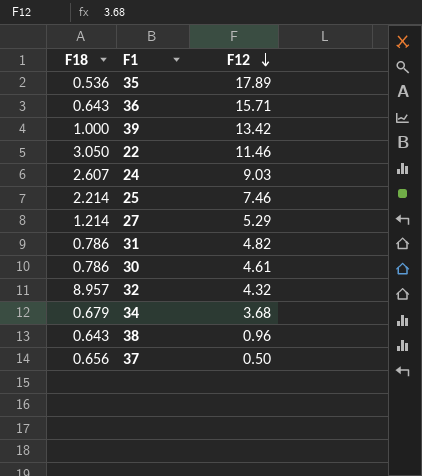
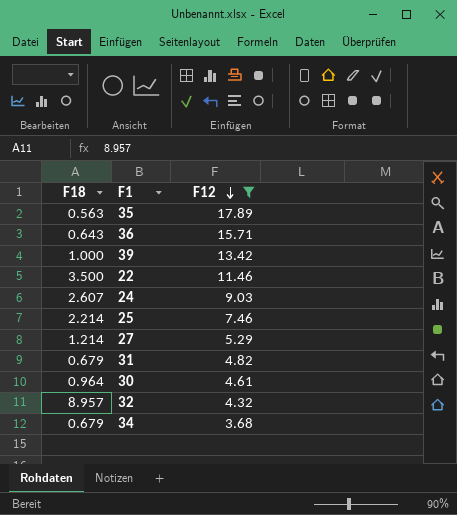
filter: none -> F12 >= 3.68
35 | F18: 0.536 -> 0.563
22 | F18: 3.050 -> 3.500
31 | F18: 0.786 -> 0.679
30 | F18: 0.786 -> 0.964

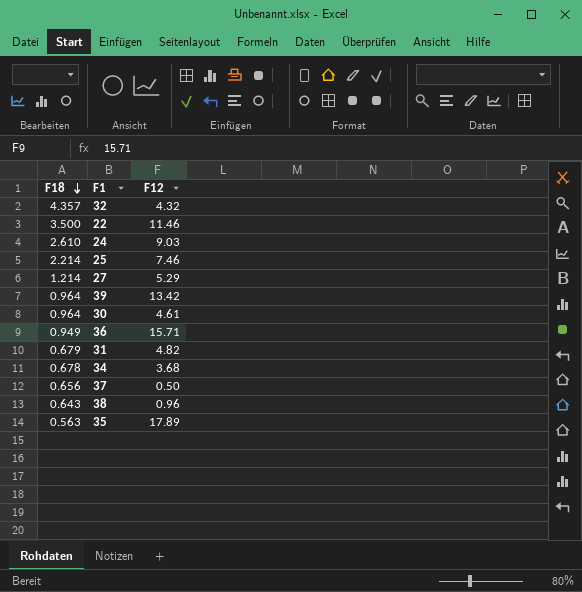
filter: F12 >= 3.68 -> none
row order: F12 descending -> F18 descending
32 | F18: 8.957 -> 4.357
24 | F18: 2.607 -> 2.610
39 | F18: 1.000 -> 0.964
36 | F18: 0.643 -> 0.949
34 | F18: 0.679 -> 0.678

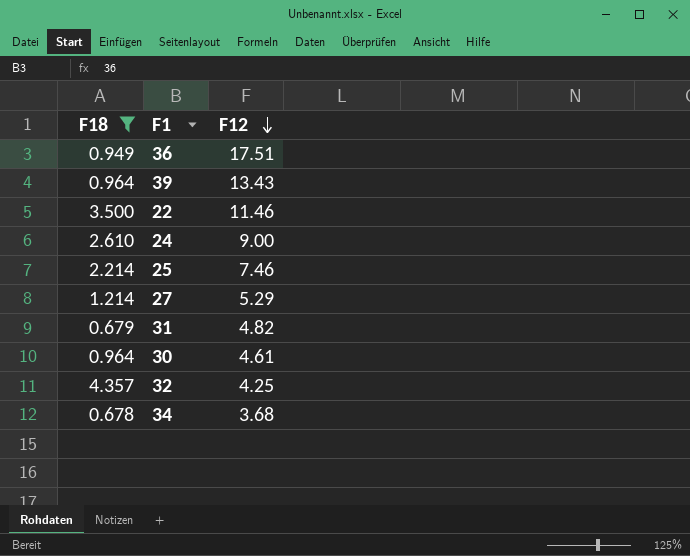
filter: none -> F18 >= 0.678
row order: F18 descending -> F12 descending
36 | F12: 15.71 -> 17.51
39 | F12: 13.42 -> 13.43
24 | F12: 9.03 -> 9.00
32 | F12: 4.32 -> 4.25

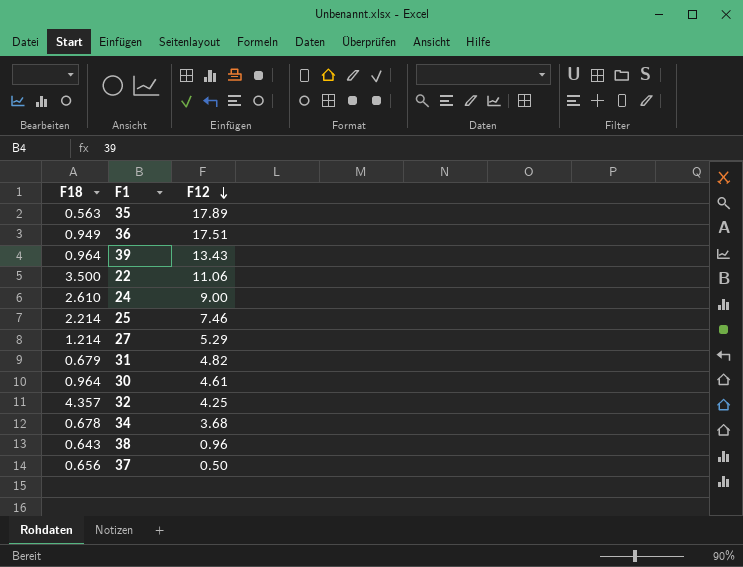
filter: F18 >= 0.678 -> none
22 | F12: 11.46 -> 11.06

